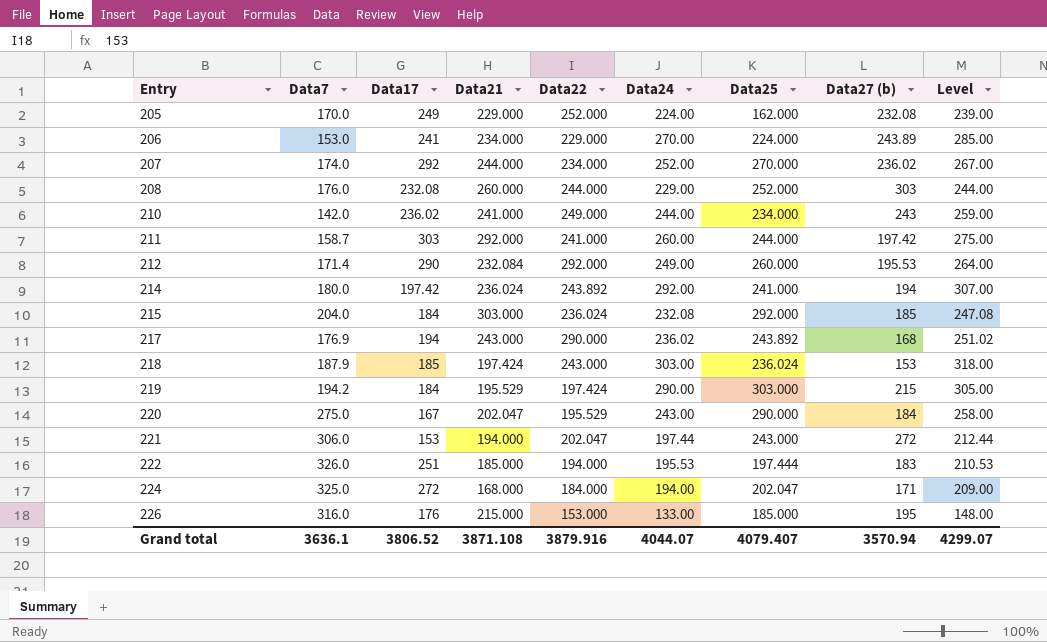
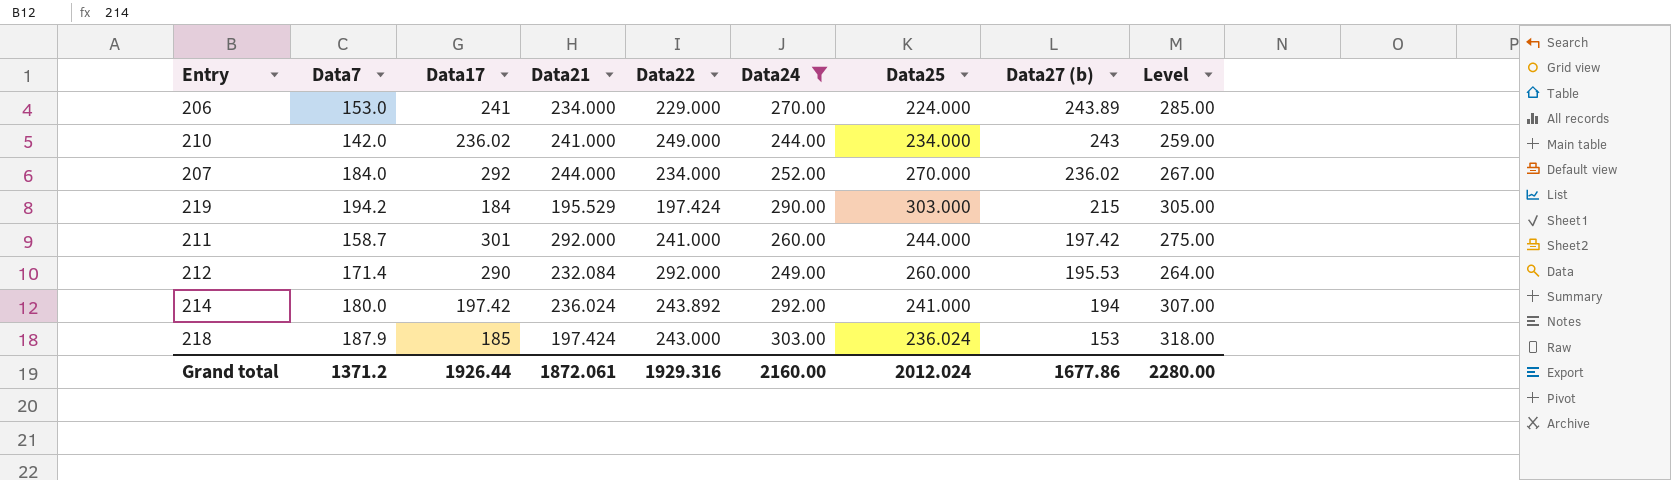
filter: none -> Data24 >= 244.00
row order: Entry ascending -> Data27 (b) descending
207 | Data7: 174.0 -> 184.0
211 | Data17: 303 -> 301
Grand total | Data7: 3636.1 -> 1371.2
Grand total | Data17: 3806.52 -> 1926.44
Grand total | Data21: 3871.108 -> 1872.061
Grand total | Data22: 3879.916 -> 1929.316
Grand total | Data24: 4044.07 -> 2160.00
Grand total | Data25: 4079.407 -> 2012.024
Grand total | Data27 (b): 3570.94 -> 1677.86
Grand total | Level: 4299.07 -> 2280.00

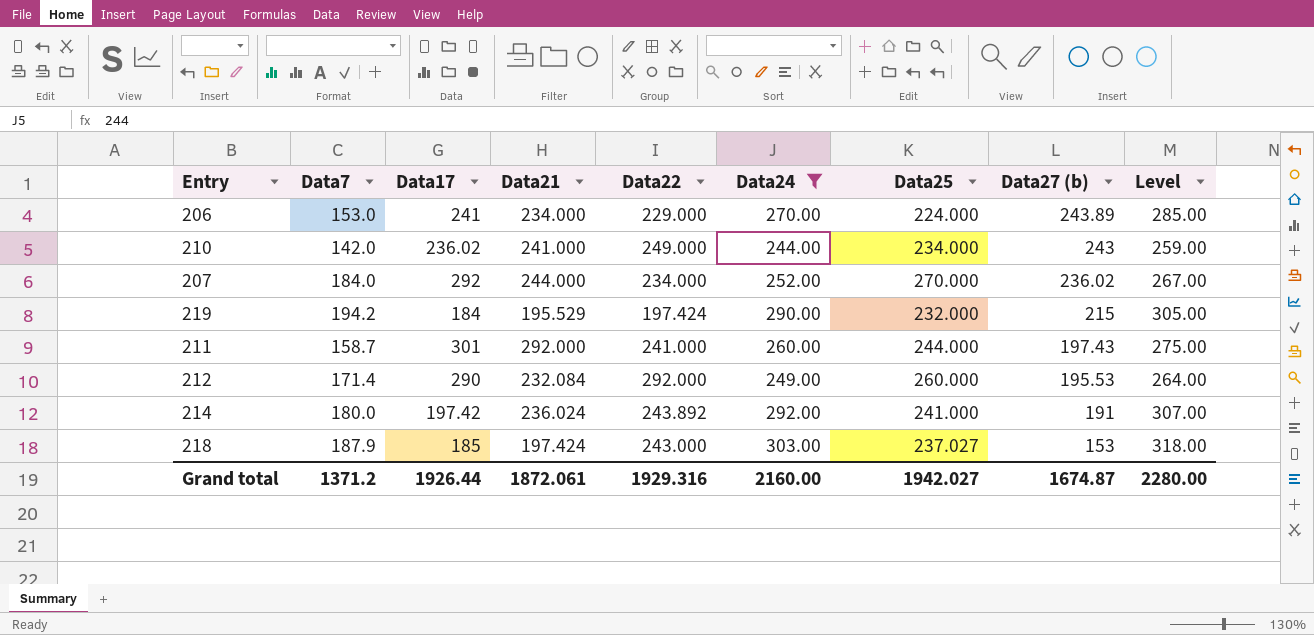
219 | Data25: 303.000 -> 232.000
211 | Data27 (b): 197.42 -> 197.43
214 | Data27 (b): 194 -> 191
218 | Data25: 236.024 -> 237.027
Grand total | Data25: 2012.024 -> 1942.027
Grand total | Data27 (b): 1677.86 -> 1674.87

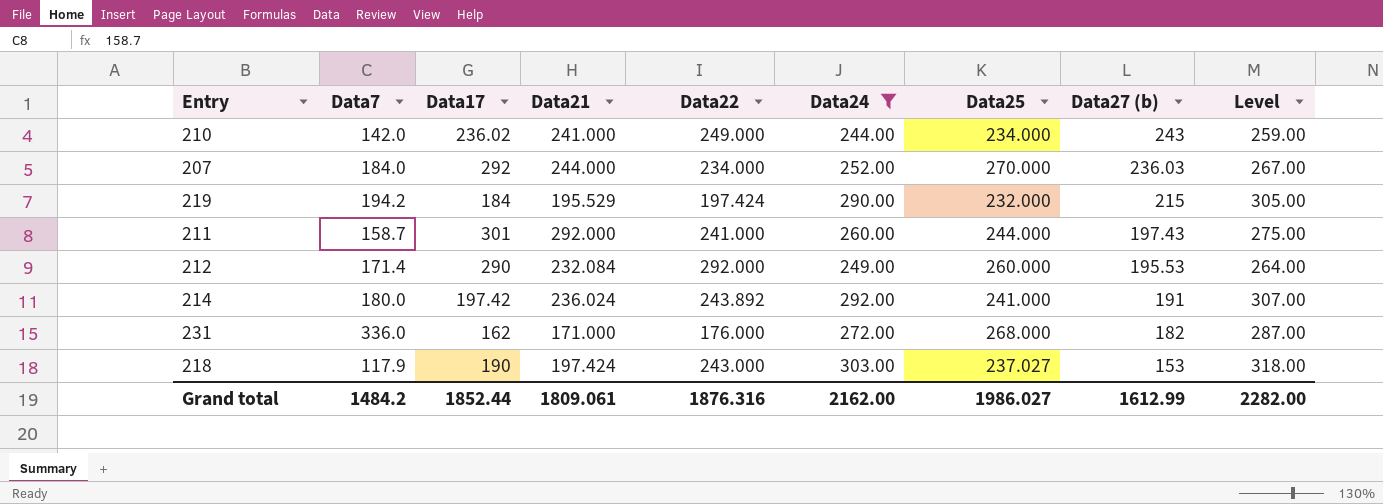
row 206: 153.0 | 241 | 234.000 | 229.000 | 270.00 | 224.000 | 243.89 | 285.00 -> none
207 | Data27 (b): 236.02 -> 236.03
row 231: none -> 336.0 | 162 | 171.000 | 176.000 | 272.00 | 268.000 | 182 | 287.00
218 | Data7: 187.9 -> 117.9
218 | Data17: 185 -> 190
Grand total | Data7: 1371.2 -> 1484.2
Grand total | Data17: 1926.44 -> 1852.44
Grand total | Data21: 1872.061 -> 1809.061
Grand total | Data22: 1929.316 -> 1876.316
Grand total | Data24: 2160.00 -> 2162.00
Grand total | Data25: 1942.027 -> 1986.027
Grand total | Data27 (b): 1674.87 -> 1612.99
Grand total | Level: 2280.00 -> 2282.00

